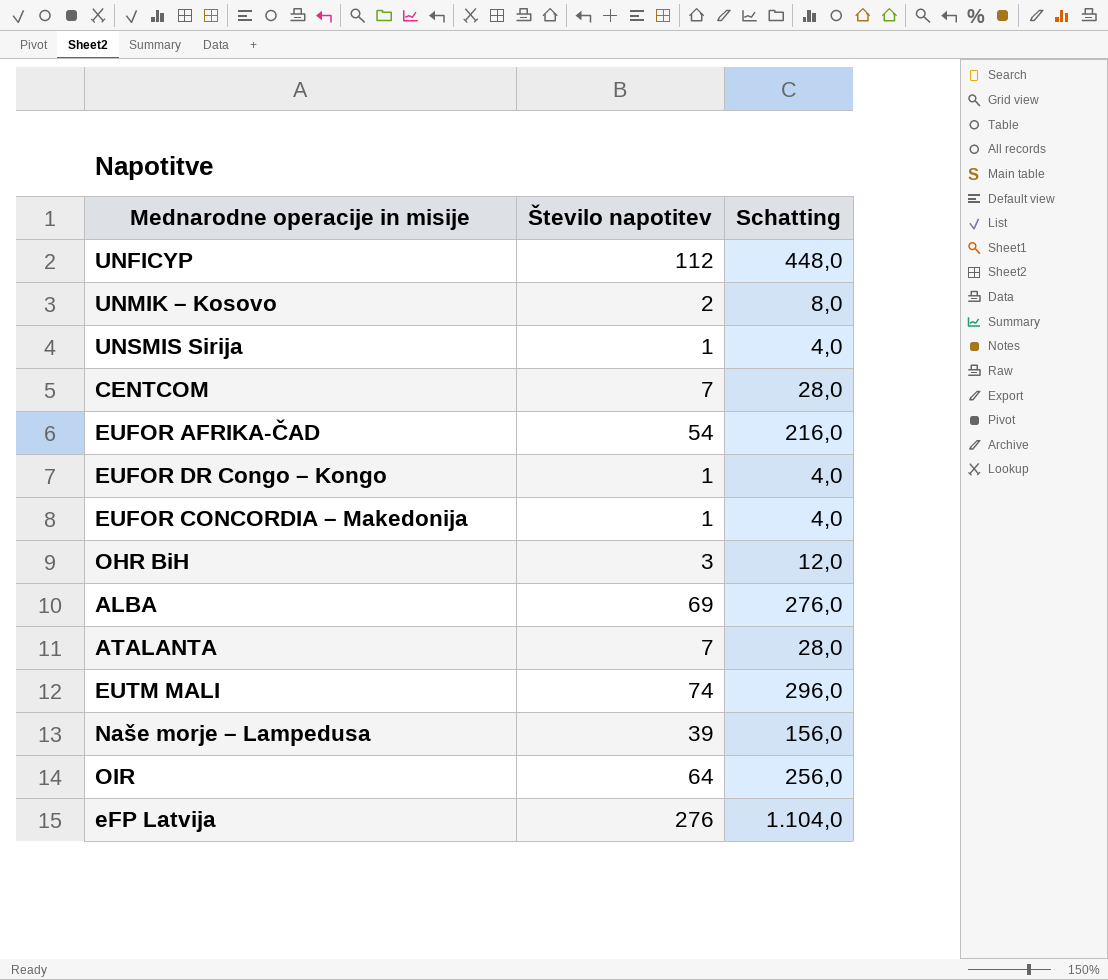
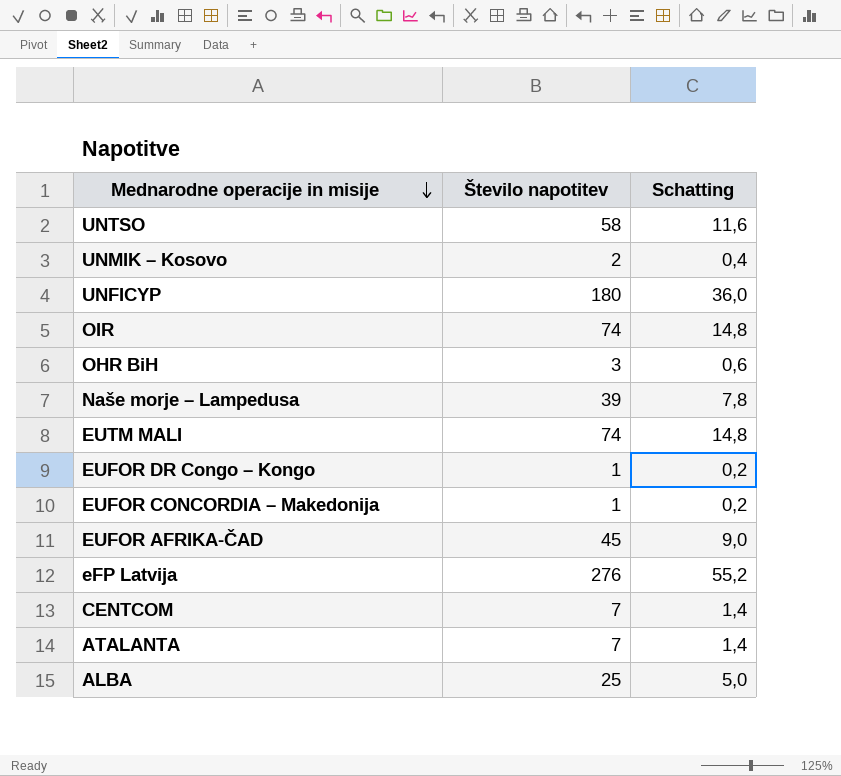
row order: none -> Mednarodne operacije in misije descending
column Schatting | formula: [Število napotitev] * 4 -> [Število napotitev] * 0,2
row UNSMIS Sirija: 1 | 4,0 -> none
row UNTSO: none -> 58 | 11,6
UNFICYP | Število napotitev: 112 -> 180
OIR | Število napotitev: 64 -> 74
EUFOR AFRIKA-ČAD | Število napotitev: 54 -> 45
ALBA | Število napotitev: 69 -> 25

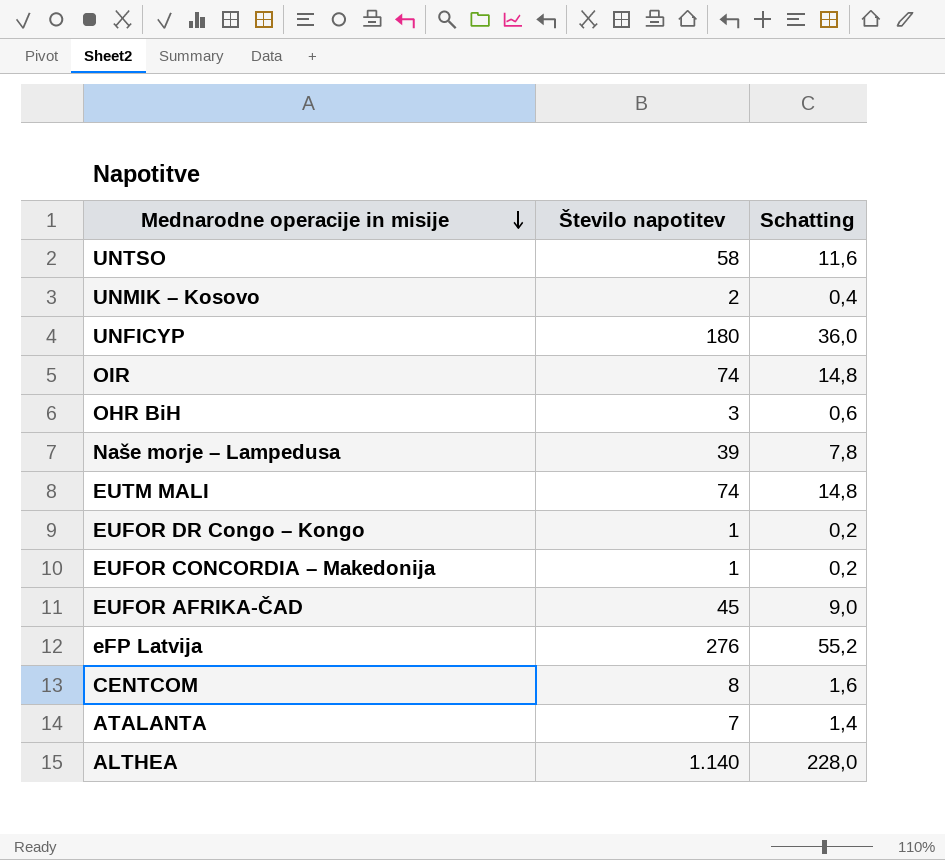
row ALBA: 25 | 5,0 -> none
CENTCOM | Število napotitev: 7 -> 8
CENTCOM | Schatting: 1,4 -> 1,6
row ALTHEA: none -> 1.140 | 228,0

